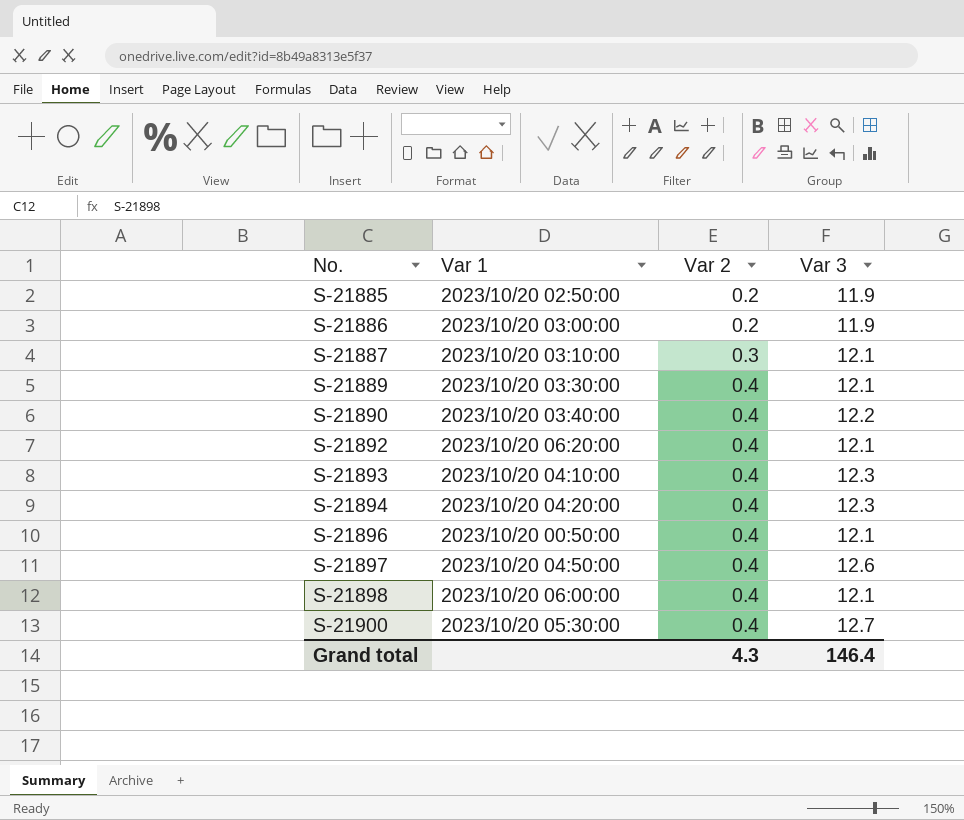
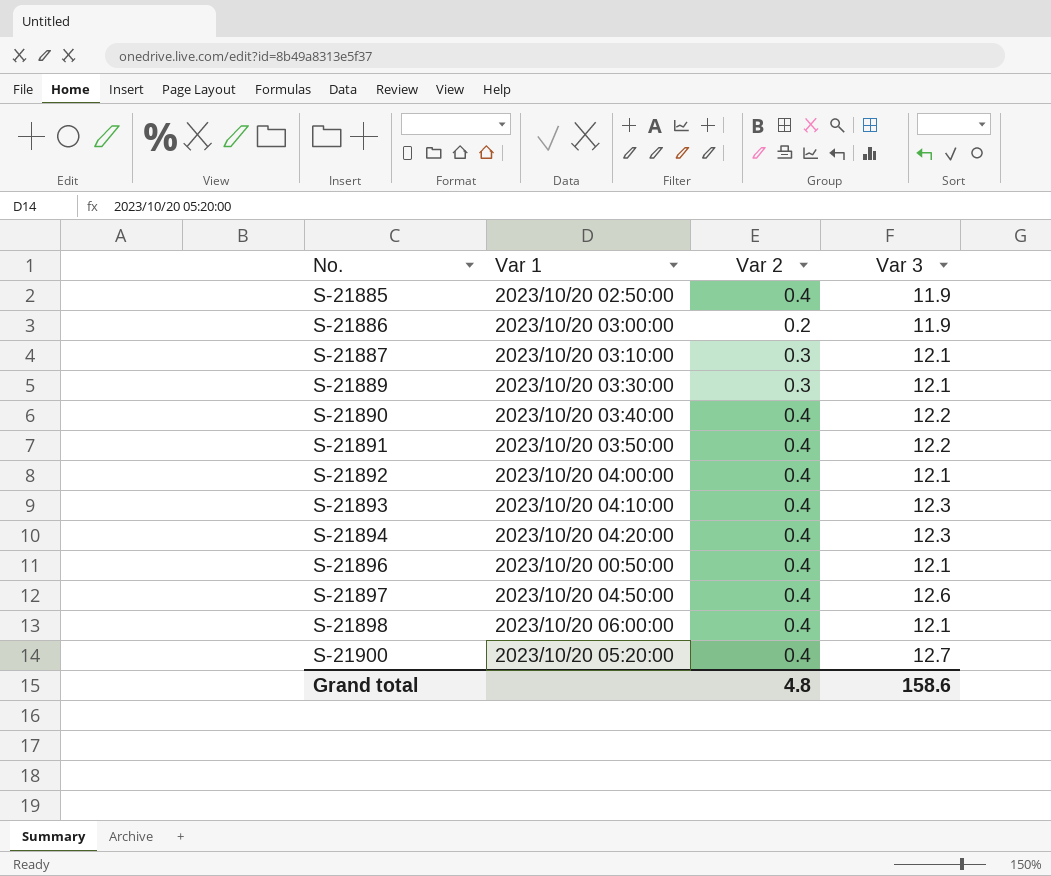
S-21885 | Var 2: 0.2 -> 0.4
S-21889 | Var 2: 0.4 -> 0.3
row S-21891: none -> 2023/10/20 03:50:00 | 0.4 | 12.2
S-21892 | Var 1: 2023/10/20 06:20:00 -> 2023/10/20 04:00:00
S-21900 | Var 1: 2023/10/20 05:30:00 -> 2023/10/20 05:20:00
Grand total | Var 2: 4.3 -> 4.8
Grand total | Var 3: 146.4 -> 158.6

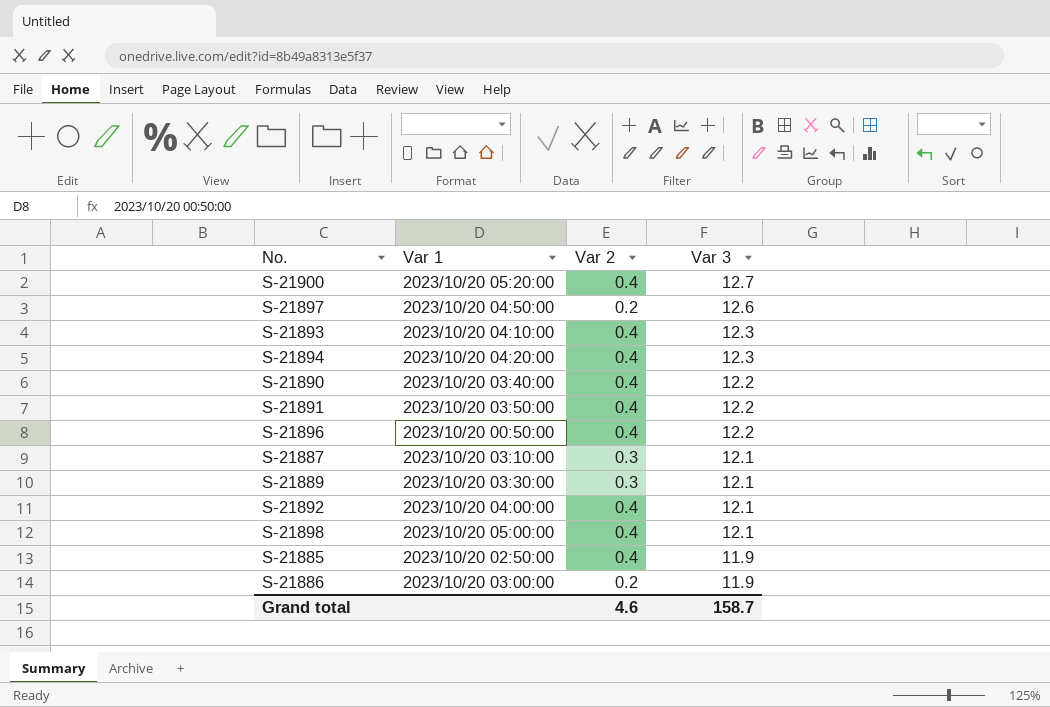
row order: No. ascending -> Var 3 descending
S-21897 | Var 2: 0.4 -> 0.2
S-21896 | Var 3: 12.1 -> 12.2
S-21898 | Var 1: 2023/10/20 06:00:00 -> 2023/10/20 05:00:00
Grand total | Var 2: 4.8 -> 4.6
Grand total | Var 3: 158.6 -> 158.7

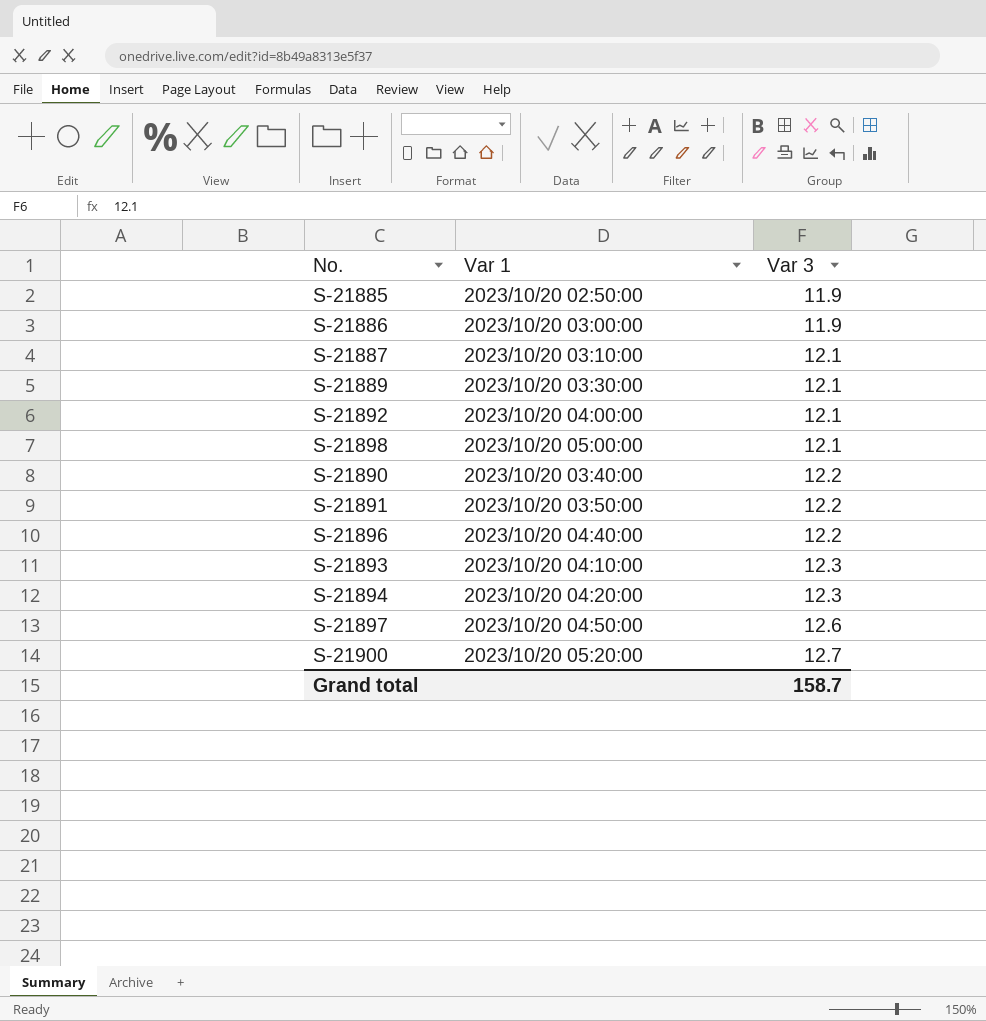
row order: Var 3 descending -> Var 3 ascending
column Var 2 | position: 3 -> none
S-21896 | Var 1: 2023/10/20 00:50:00 -> 2023/10/20 04:40:00

